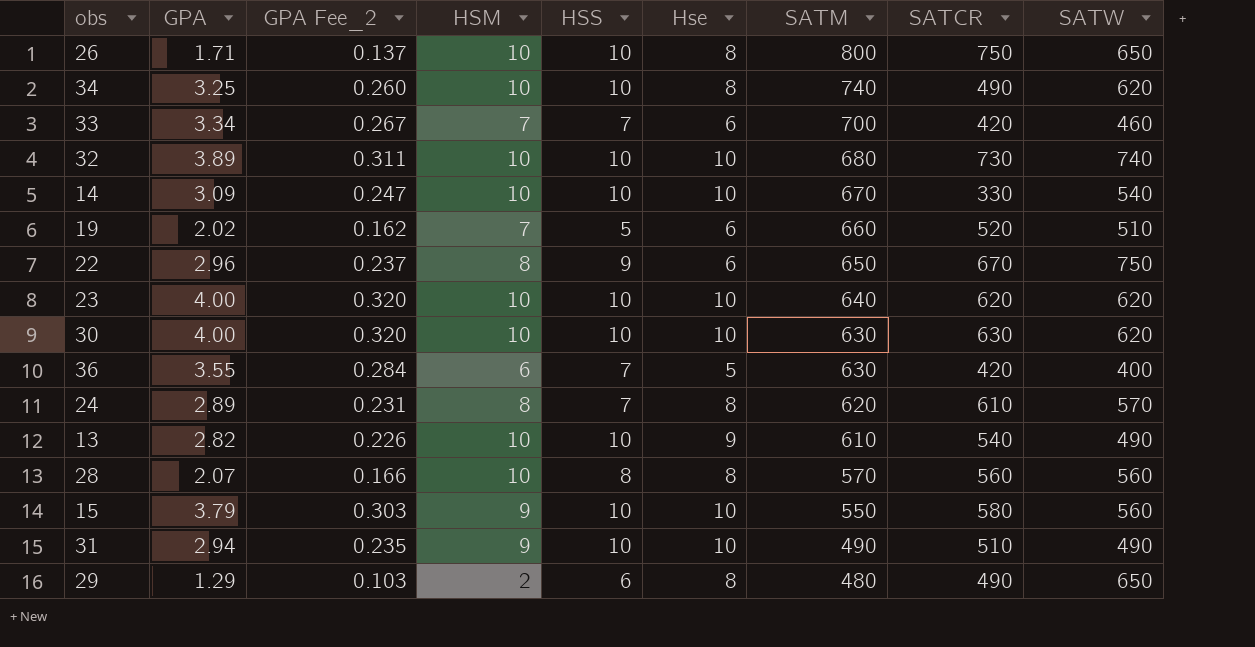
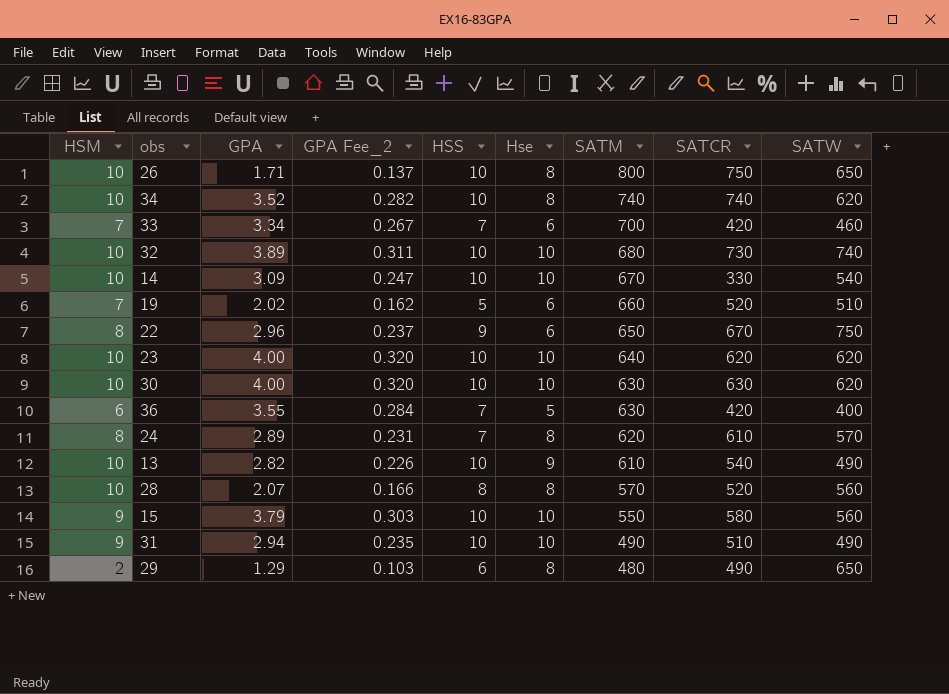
column HSM | position: 4 -> 1
34 | GPA: 3.25 -> 3.52
34 | GPA Fee_2: 0.260 -> 0.282
34 | SATCR: 490 -> 740
28 | SATCR: 560 -> 520

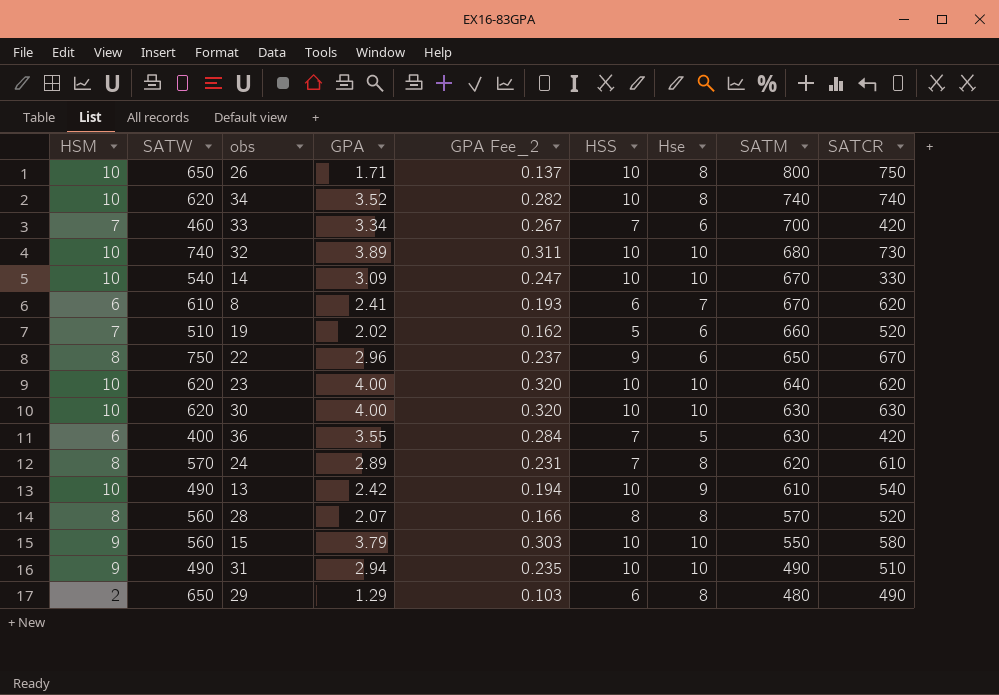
column SATW | position: 9 -> 2
row 8: none -> 6 | 610 | 2.41 | 0.193 | 6 | 7 | 670 | 620
13 | GPA: 2.82 -> 2.42
13 | GPA Fee_2: 0.226 -> 0.194
28 | HSM: 10 -> 8

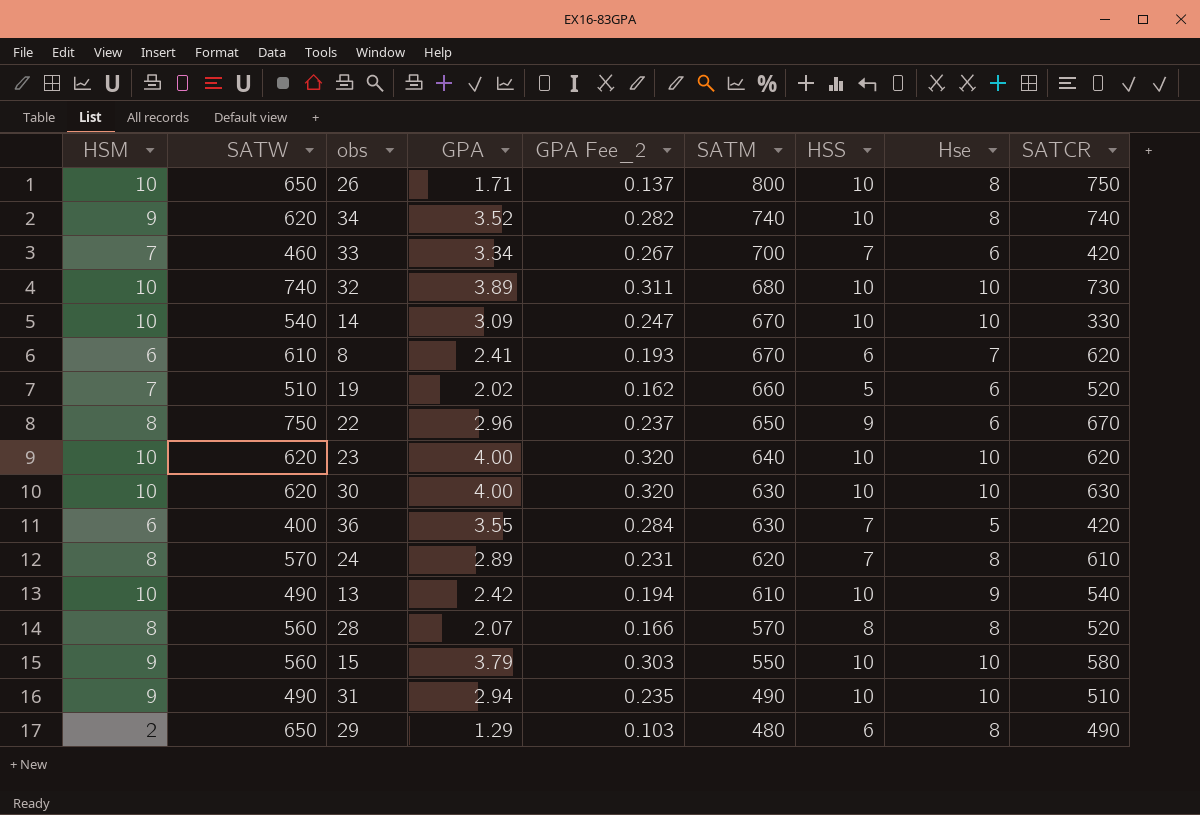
column SATM | position: 8 -> 6
34 | HSM: 10 -> 9

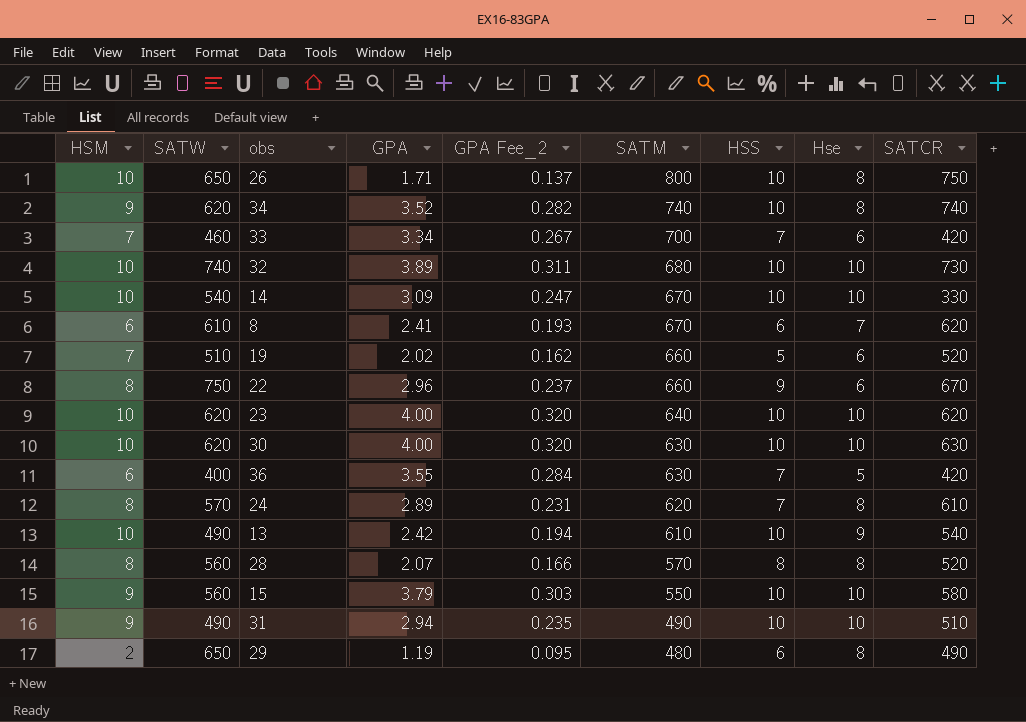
22 | SATM: 650 -> 660
29 | GPA: 1.29 -> 1.19
29 | GPA Fee_2: 0.103 -> 0.095

